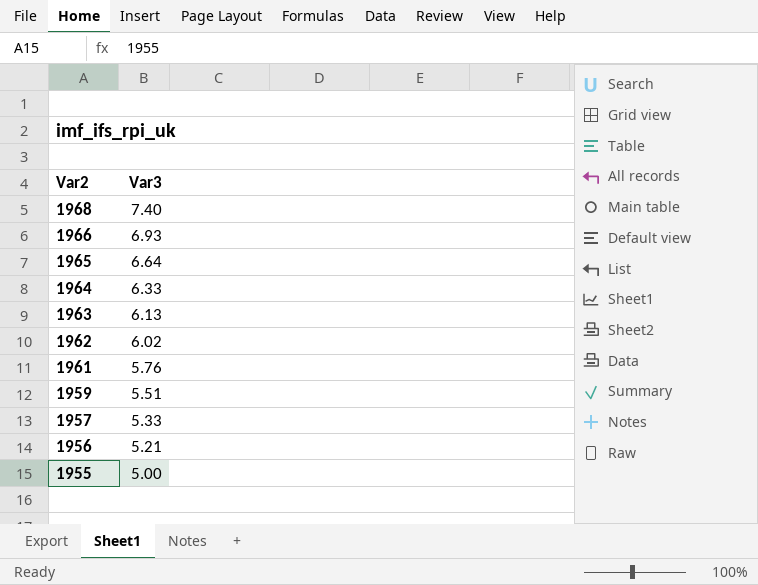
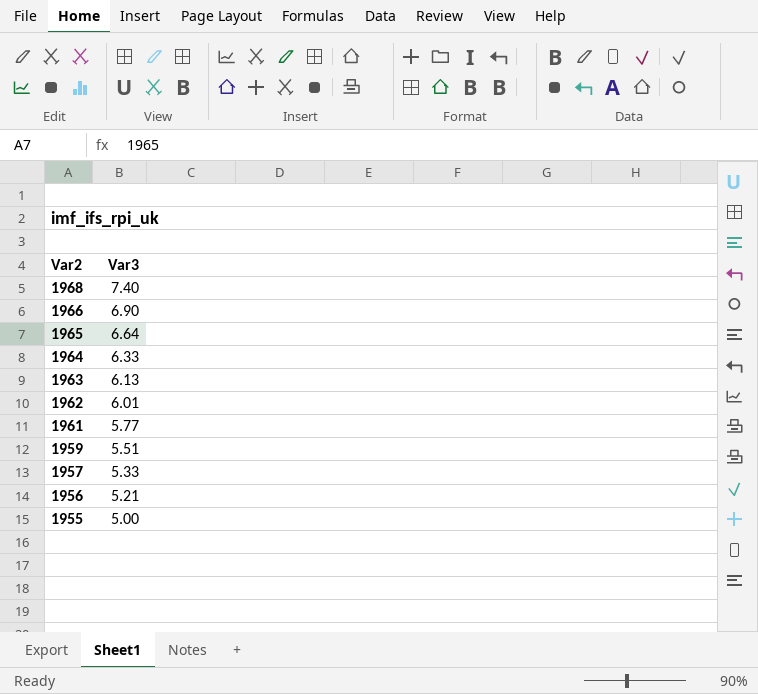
1966 | Var3: 6.93 -> 6.90
1962 | Var3: 6.02 -> 6.01
1961 | Var3: 5.76 -> 5.77

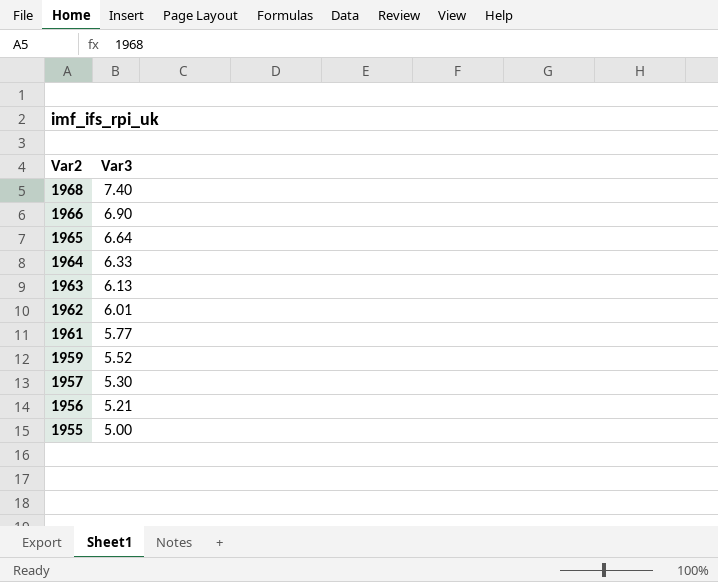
1959 | Var3: 5.51 -> 5.52
1957 | Var3: 5.33 -> 5.30

